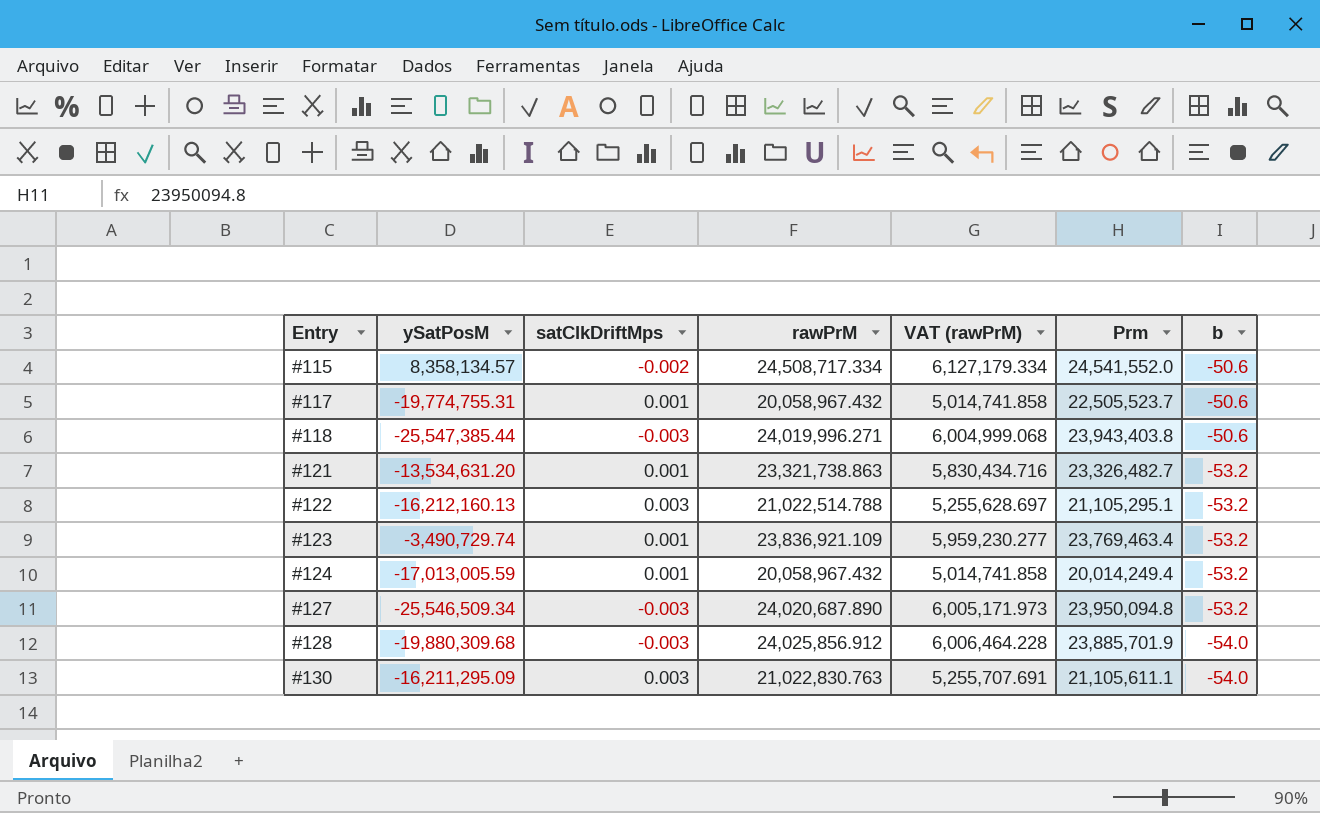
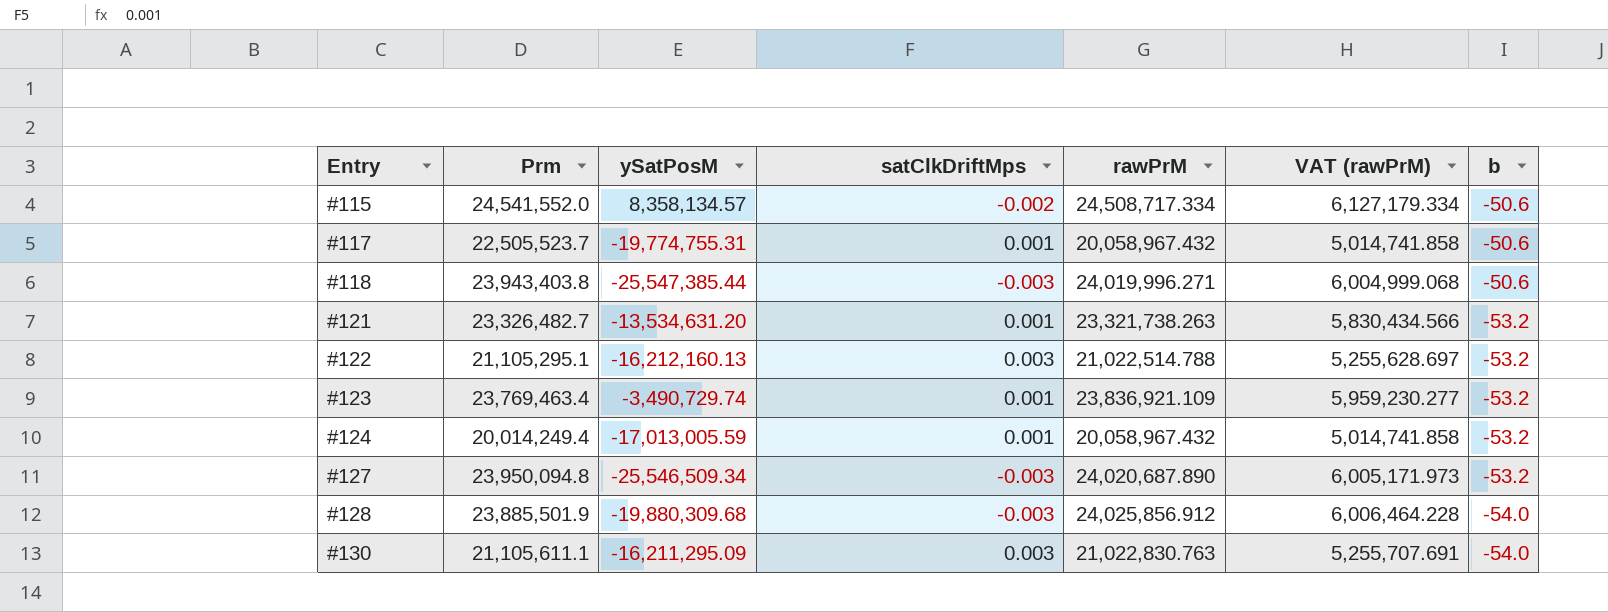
column Prm | position: 6 -> 2
#121 | rawPrM: 23,321,738.863 -> 23,321,738.263
#121 | VAT (rawPrM): 5,830,434.716 -> 5,830,434.566
#128 | Prm: 23,885,701.9 -> 23,885,501.9

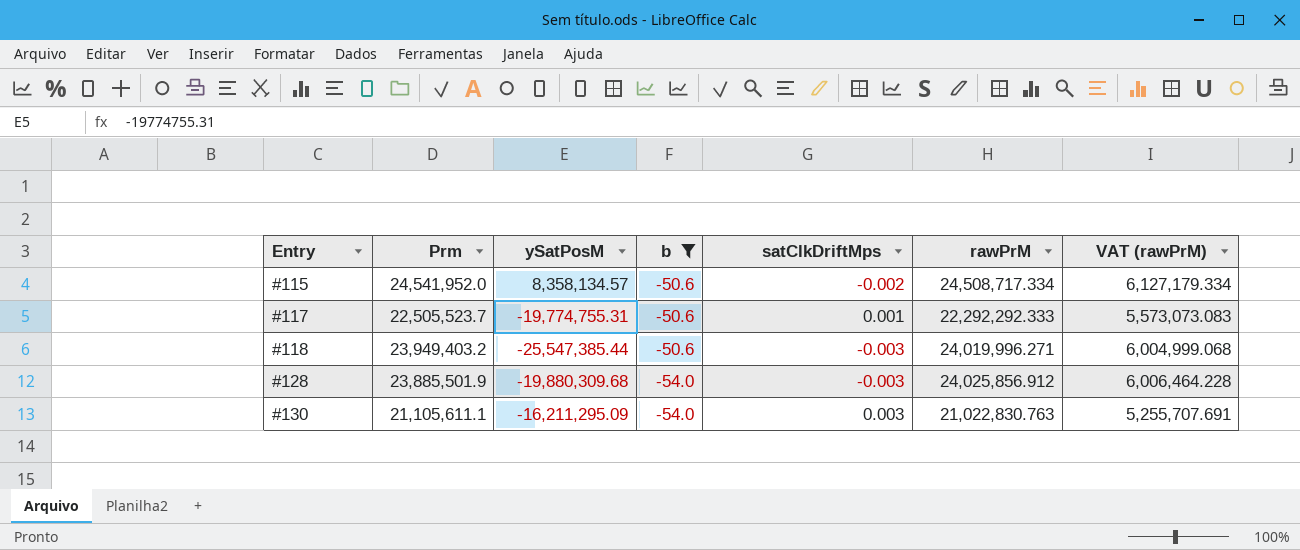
filter: none -> b != -53.2
column b | position: 7 -> 4
#115 | Prm: 24,541,552.0 -> 24,541,952.0
#117 | rawPrM: 20,058,967.432 -> 22,292,292.333
#117 | VAT (rawPrM): 5,014,741.858 -> 5,573,073.083
#118 | Prm: 23,943,403.8 -> 23,949,403.2

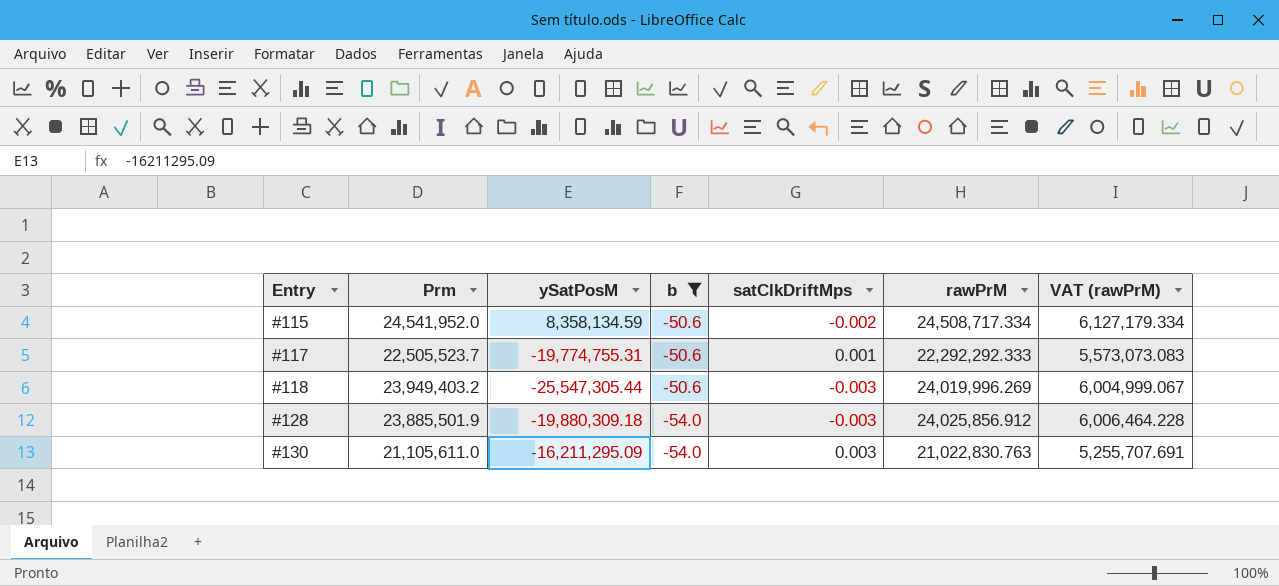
#115 | ySatPosM: 8,358,134.57 -> 8,358,134.59
#118 | ySatPosM: -25,547,385.44 -> -25,547,305.44
#118 | rawPrM: 24,019,996.271 -> 24,019,996.269
#118 | VAT (rawPrM): 6,004,999.068 -> 6,004,999.067
#128 | ySatPosM: -19,880,309.68 -> -19,880,309.18
#130 | Prm: 21,105,611.1 -> 21,105,611.0

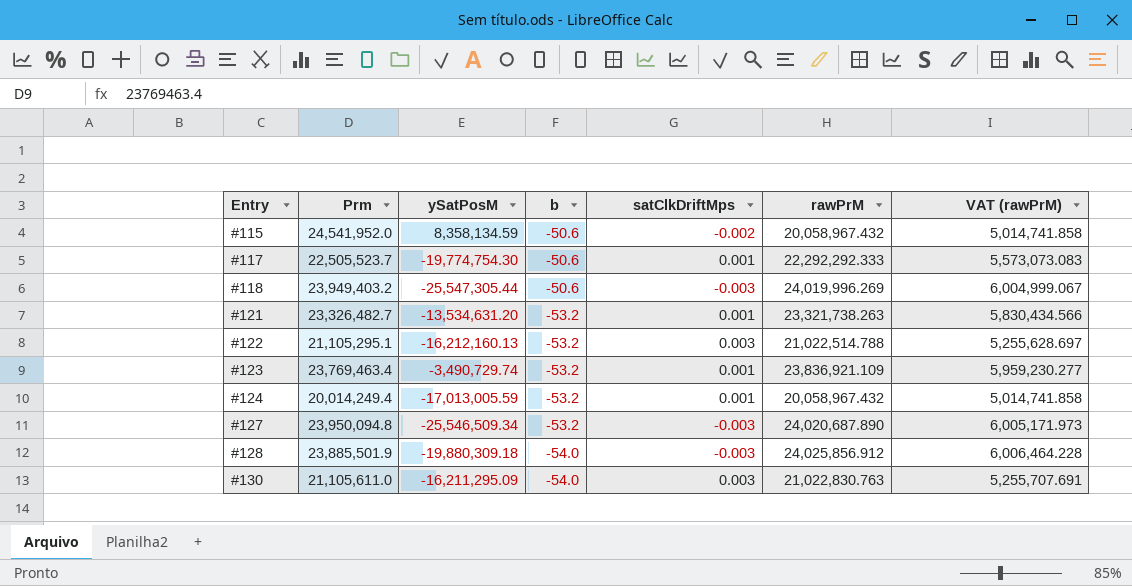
filter: b != -53.2 -> none
#115 | rawPrM: 24,508,717.334 -> 20,058,967.432
#115 | VAT (rawPrM): 6,127,179.334 -> 5,014,741.858
#117 | ySatPosM: -19,774,755.31 -> -19,774,754.30

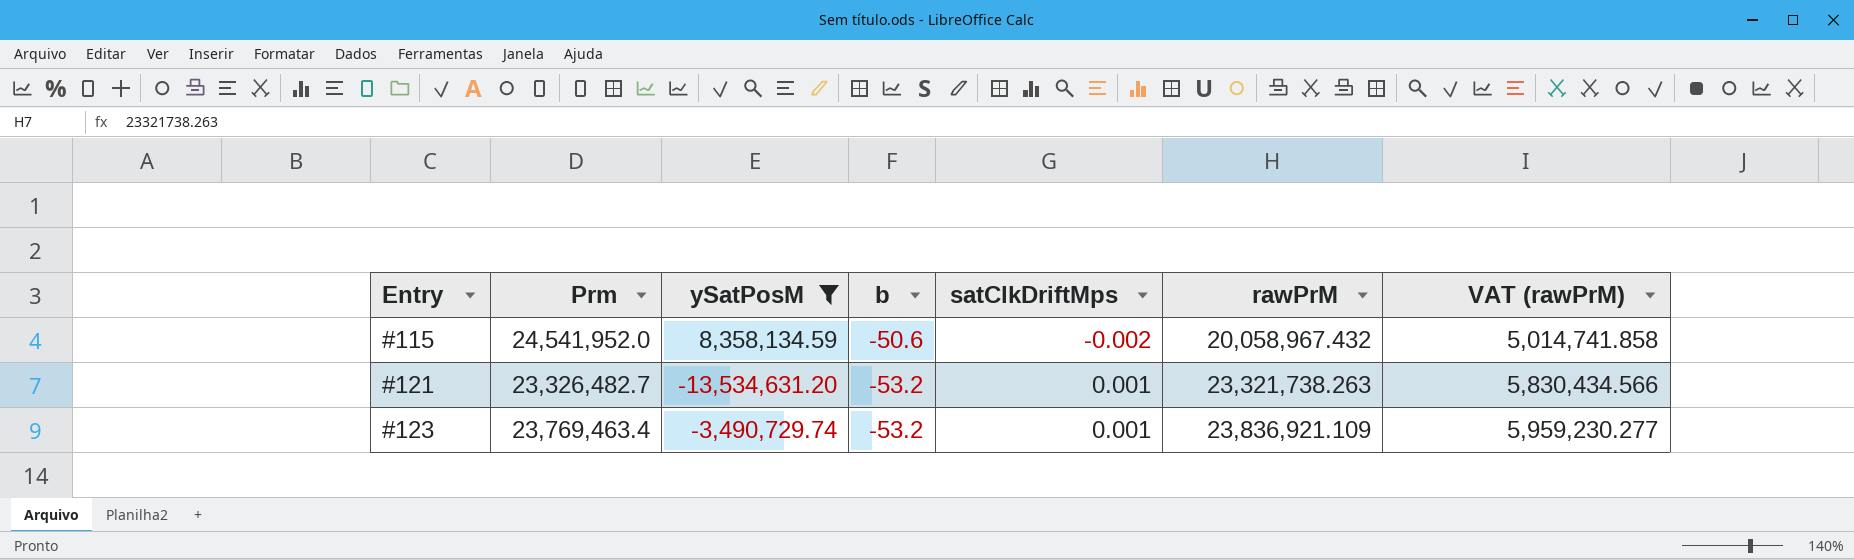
filter: none -> ySatPosM >= -13,534,631.20

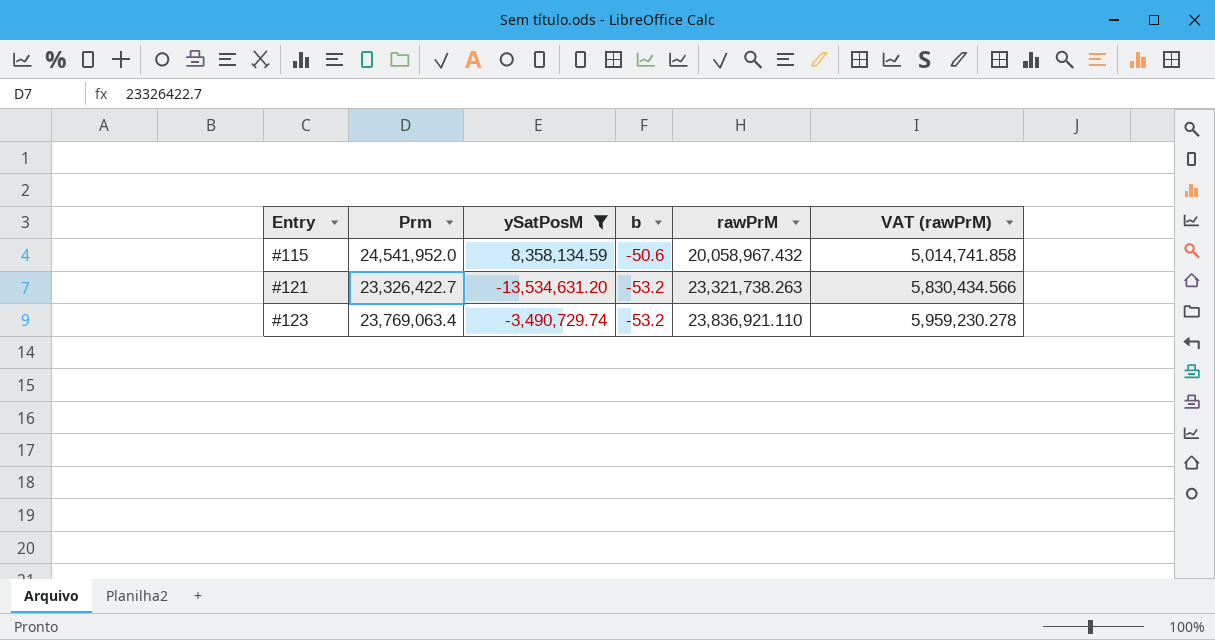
column satClkDriftMps | position: 5 -> none
#121 | Prm: 23,326,482.7 -> 23,326,422.7
#123 | Prm: 23,769,463.4 -> 23,769,063.4
#123 | rawPrM: 23,836,921.109 -> 23,836,921.110
#123 | VAT (rawPrM): 5,959,230.277 -> 5,959,230.278

